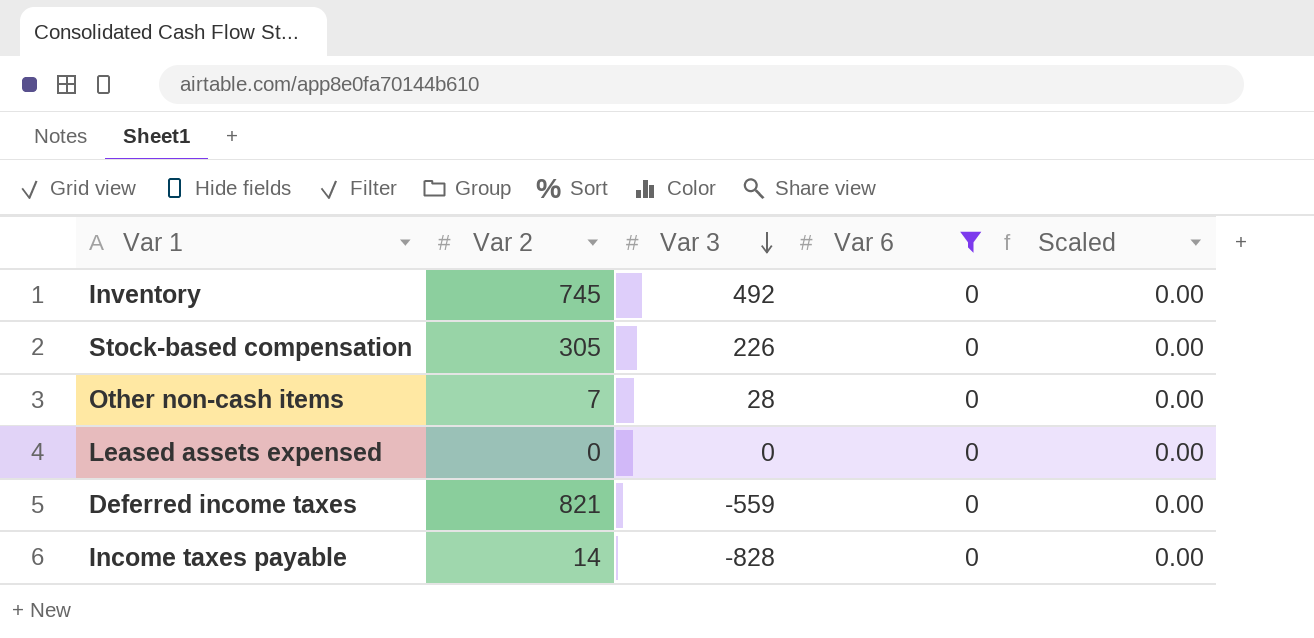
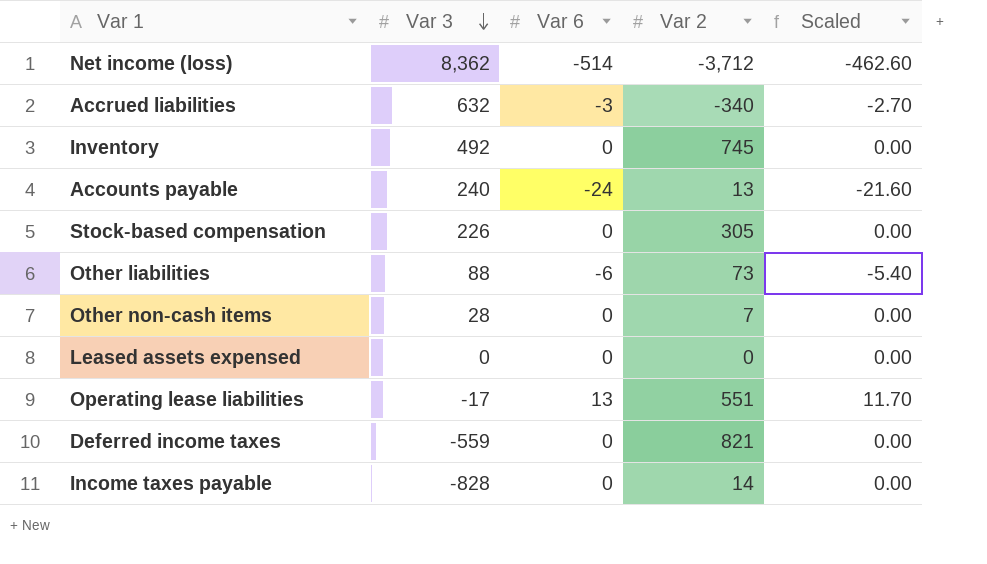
filter: Var 6 = 0 -> none
column Var 2 | position: 2 -> 4

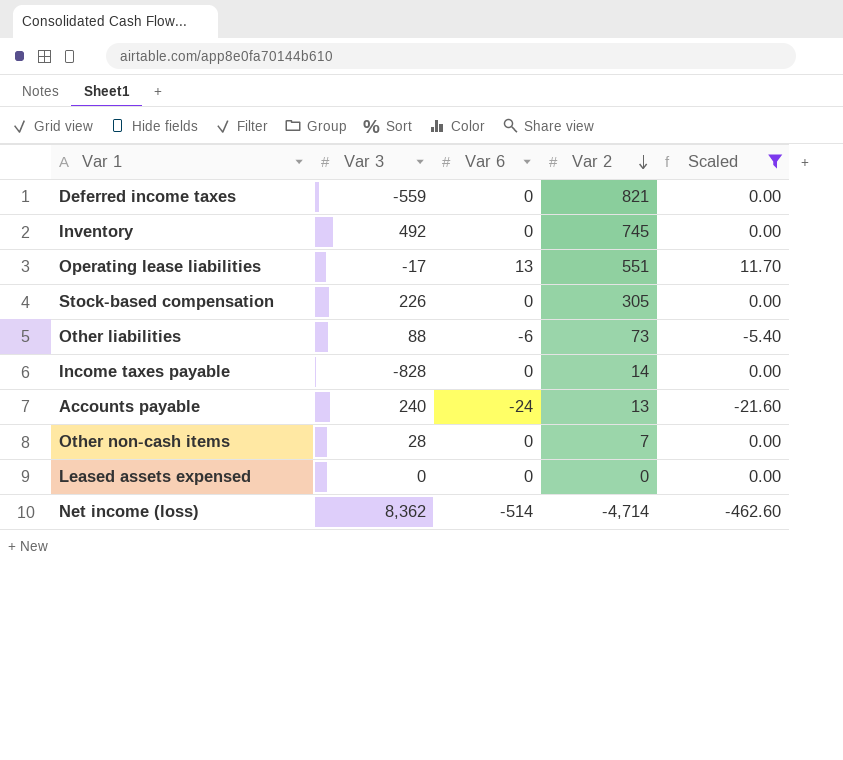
filter: none -> Scaled != -2.70
row order: Var 3 descending -> Var 2 descending
Net income (loss) | Var 2: -3,712 -> -4,714

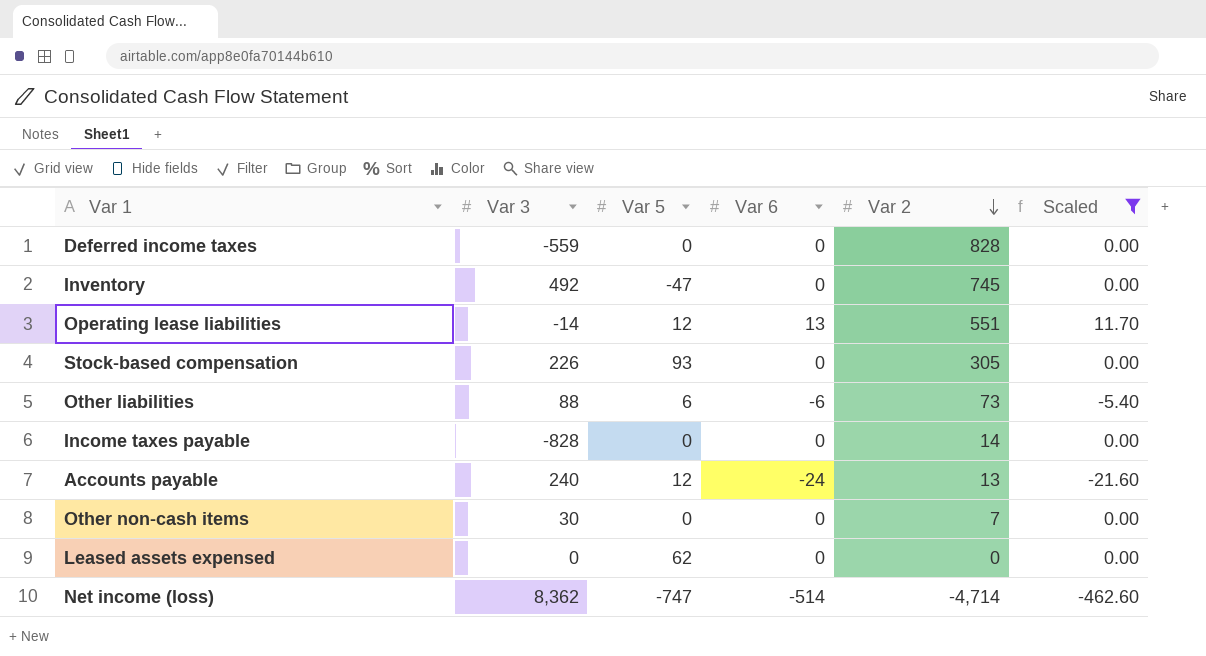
column Var 5 | position: none -> 3
Deferred income taxes | Var 2: 821 -> 828
Operating lease liabilities | Var 3: -17 -> -14
Other non-cash items | Var 3: 28 -> 30

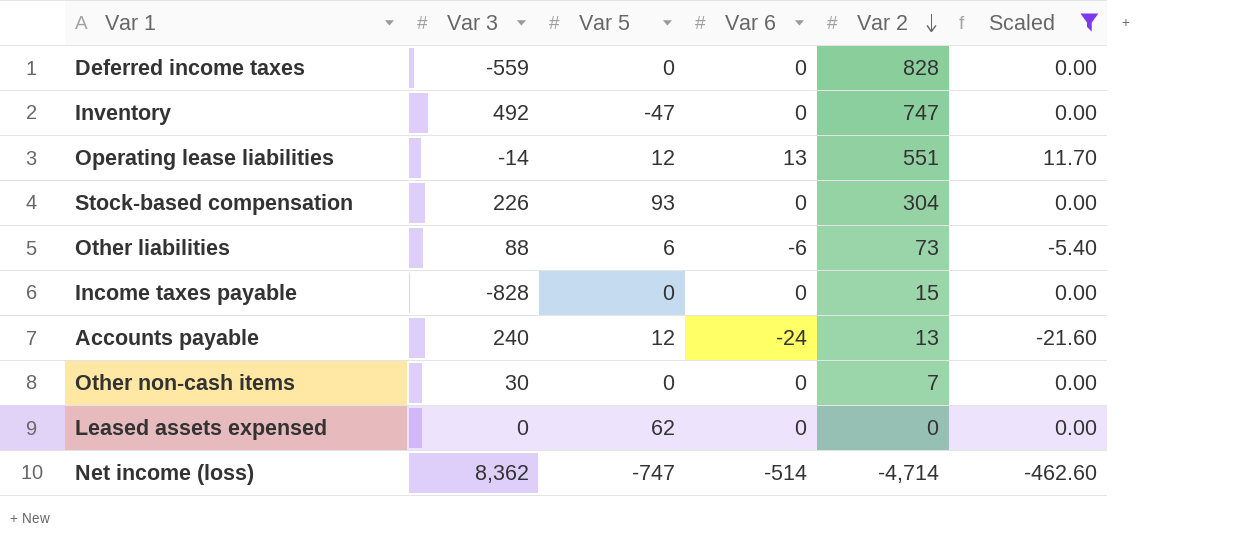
Inventory | Var 2: 745 -> 747
Stock-based compensation | Var 2: 305 -> 304
Income taxes payable | Var 2: 14 -> 15

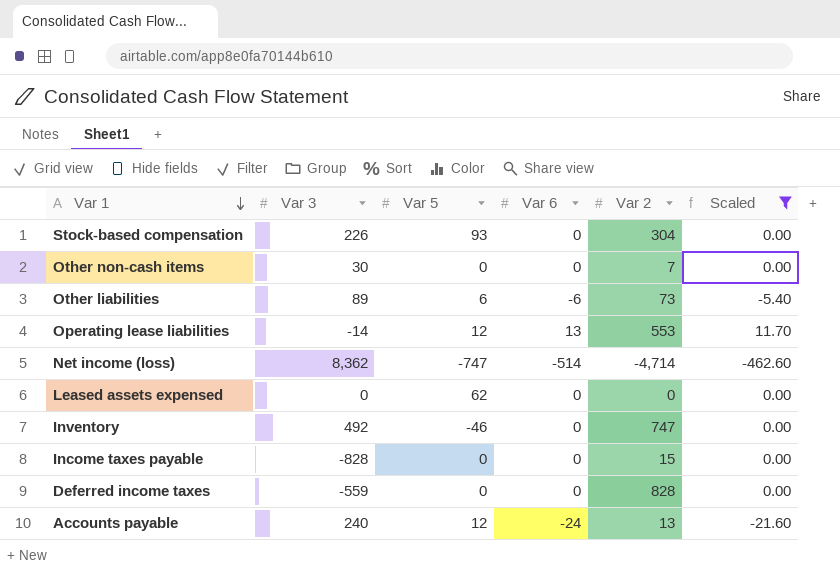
row order: Var 2 descending -> Var 1 descending
Other liabilities | Var 3: 88 -> 89
Operating lease liabilities | Var 2: 551 -> 553
Inventory | Var 5: -47 -> -46

